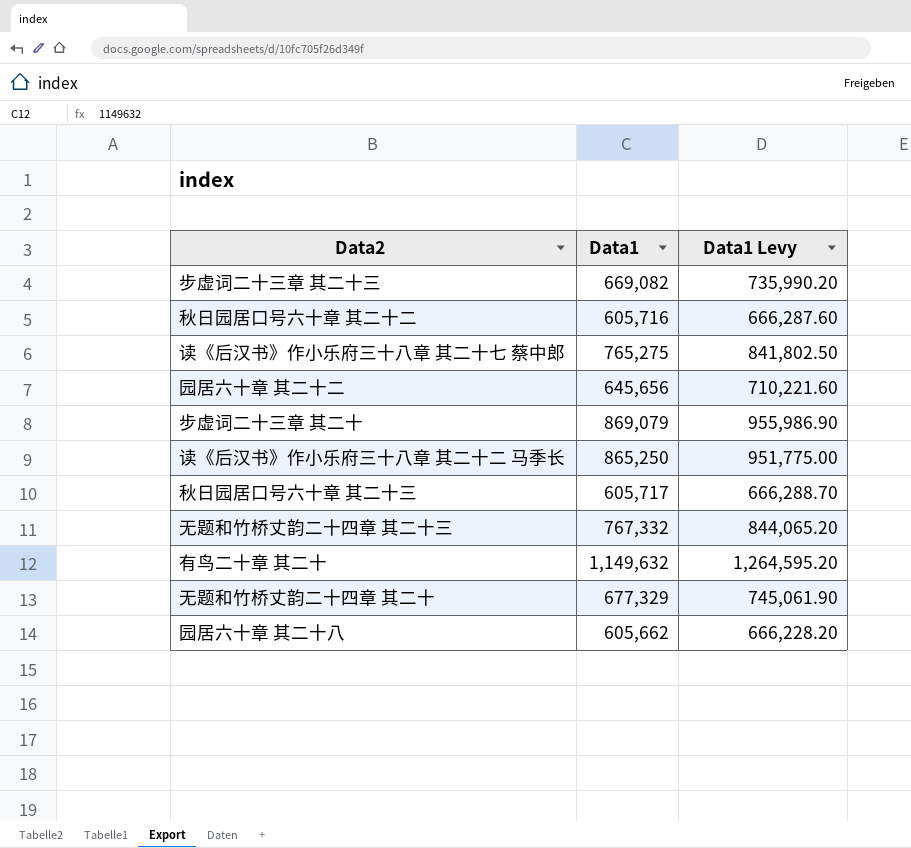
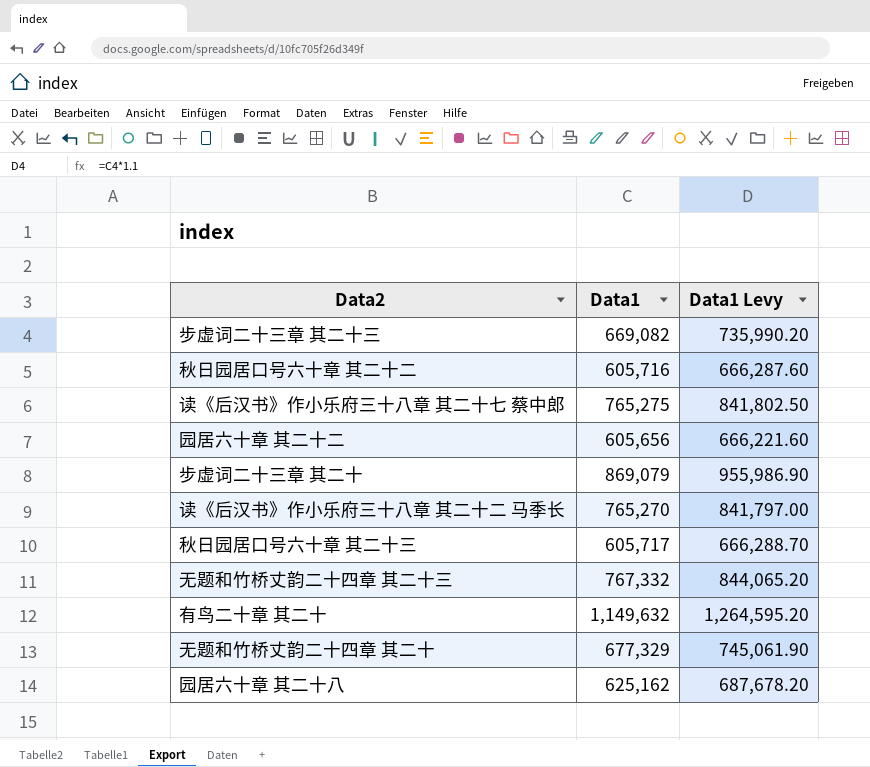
园居六十章 其二十二 | Data1: 645,656 -> 605,656
园居六十章 其二十二 | Data1 Levy: 710,221.60 -> 666,221.60
读《后汉书》作小乐府三十八章 其二十二 马季长 | Data1: 865,250 -> 765,270
读《后汉书》作小乐府三十八章 其二十二 马季长 | Data1 Levy: 951,775.00 -> 841,797.00
园居六十章 其二十八 | Data1: 605,662 -> 625,162
园居六十章 其二十八 | Data1 Levy: 666,228.20 -> 687,678.20

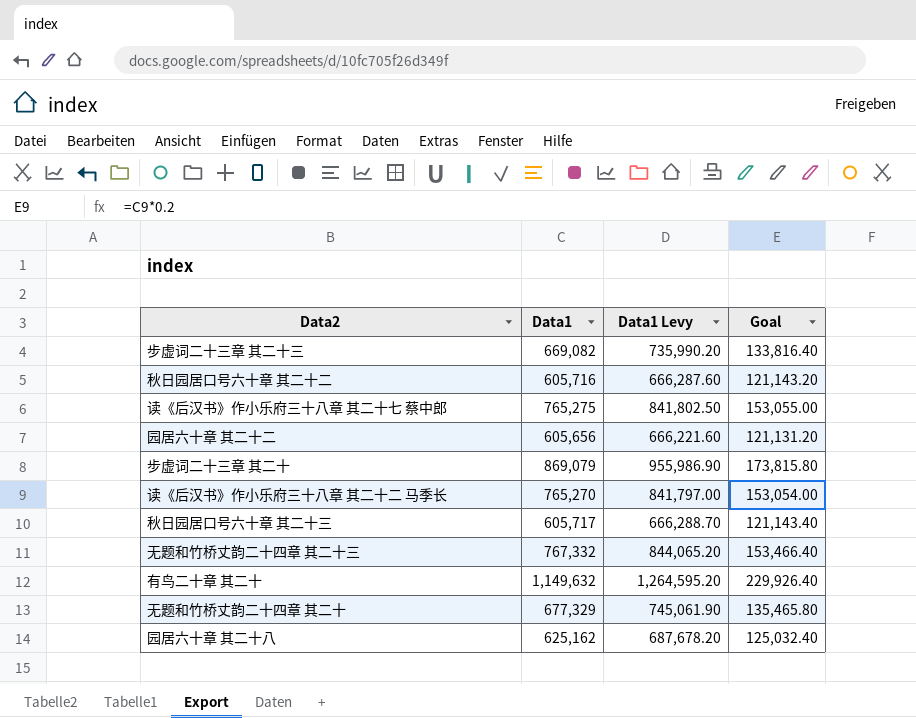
column Goal | formula: none -> [Data1] * 0.2

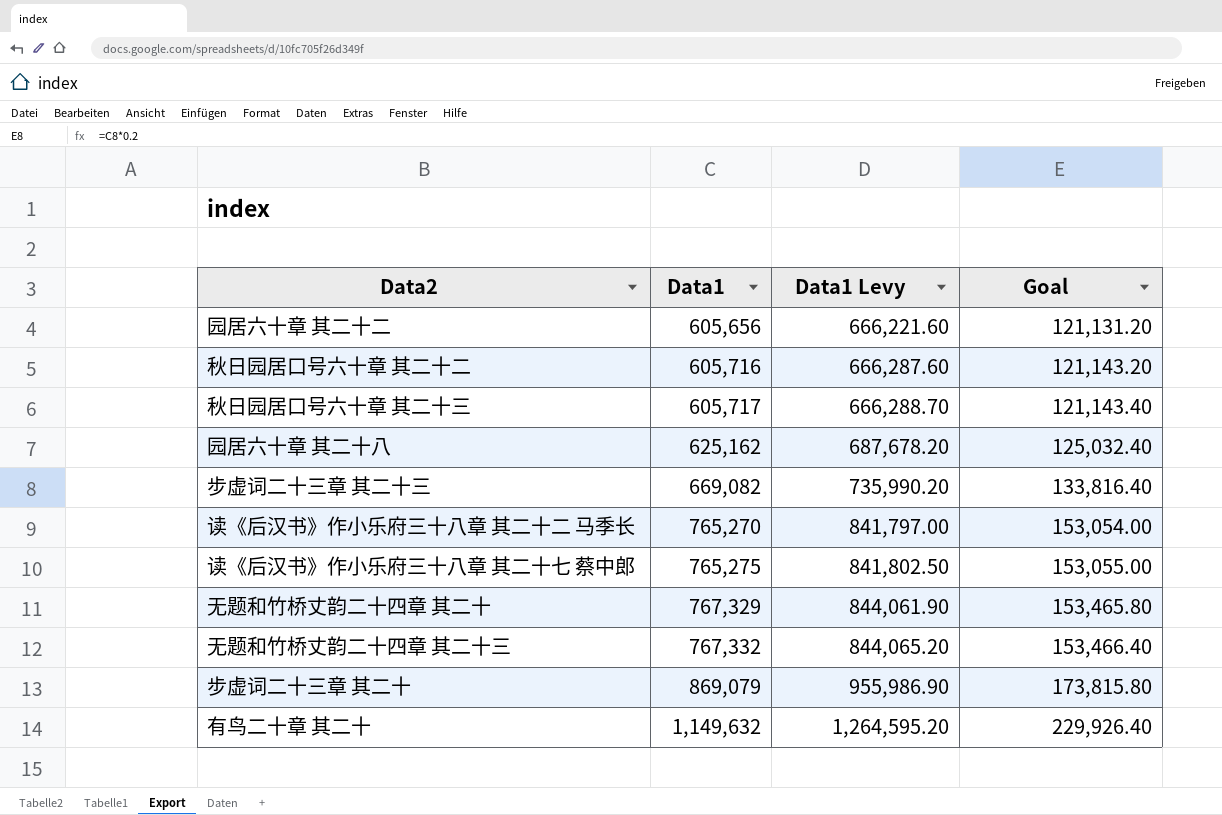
row order: none -> Data1 ascending
无题和竹桥丈韵二十四章 其二十 | Data1: 677,329 -> 767,329
无题和竹桥丈韵二十四章 其二十 | Data1 Levy: 745,061.90 -> 844,061.90
无题和竹桥丈韵二十四章 其二十 | Goal: 135,465.80 -> 153,465.80

